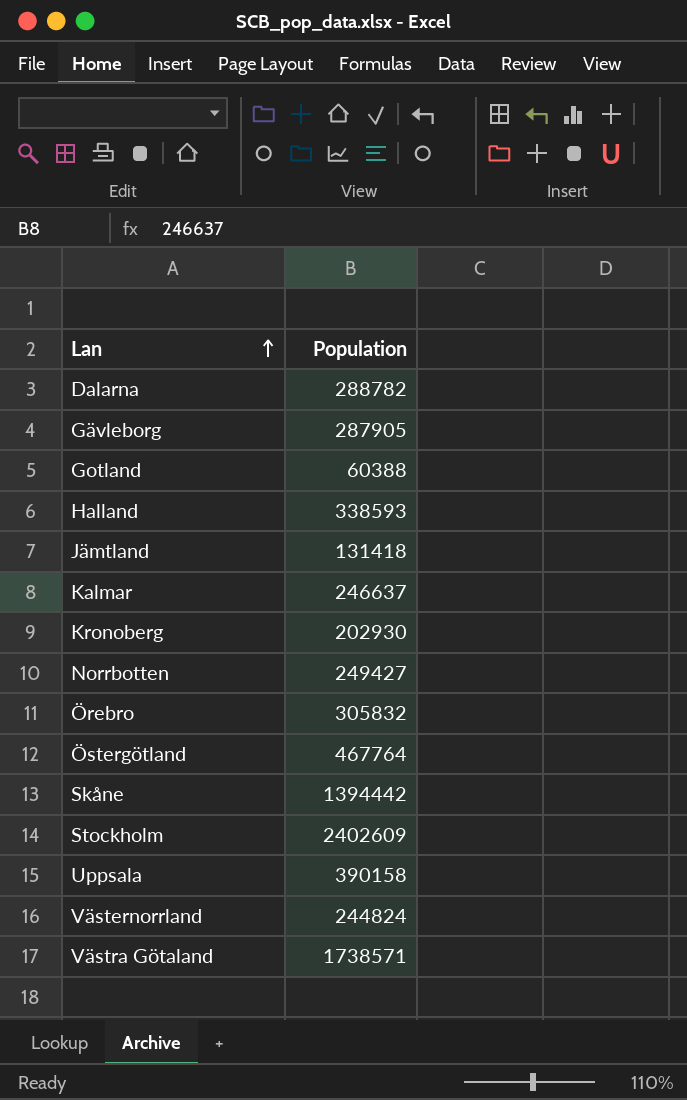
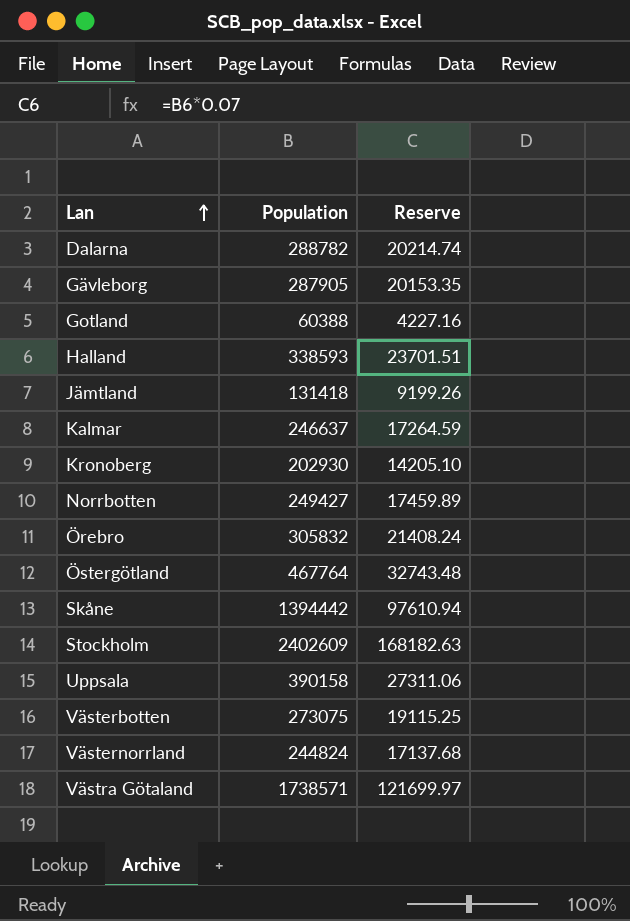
column Reserve | formula: none -> [Population] * 0.07
row Västerbotten: none -> 273075 | 19115.25

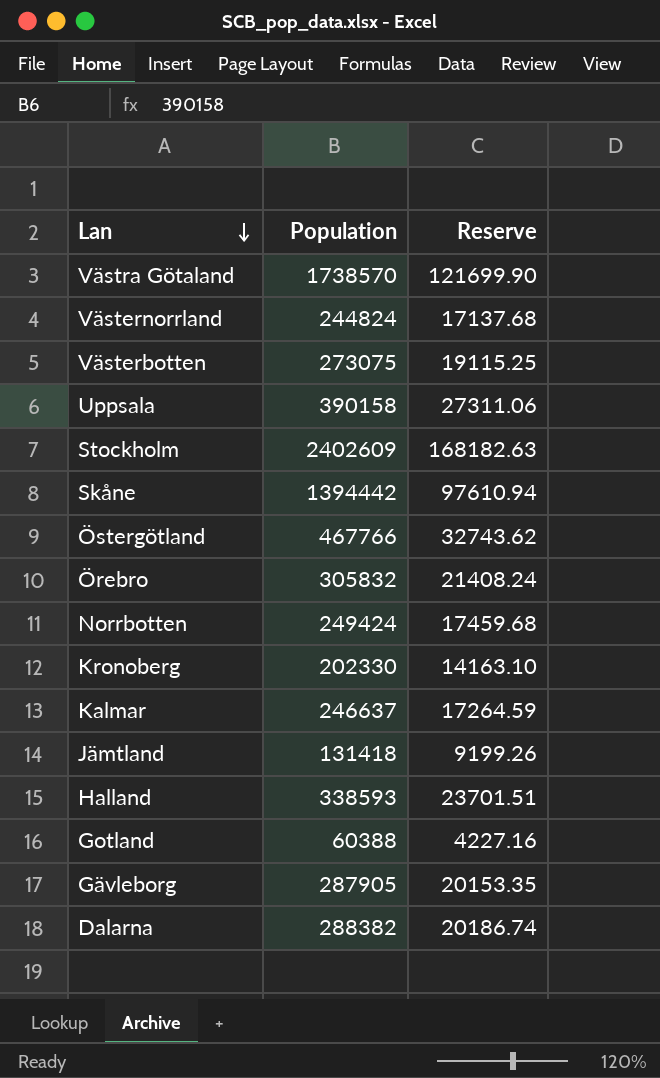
row order: Lan ascending -> Lan descending
Västra Götaland | Population: 1738571 -> 1738570
Västra Götaland | Reserve: 121699.97 -> 121699.90
Östergötland | Population: 467764 -> 467766
Östergötland | Reserve: 32743.48 -> 32743.62
Norrbotten | Population: 249427 -> 249424
Norrbotten | Reserve: 17459.89 -> 17459.68
Kronoberg | Population: 202930 -> 202330
Kronoberg | Reserve: 14205.10 -> 14163.10
Dalarna | Population: 288782 -> 288382
Dalarna | Reserve: 20214.74 -> 20186.74

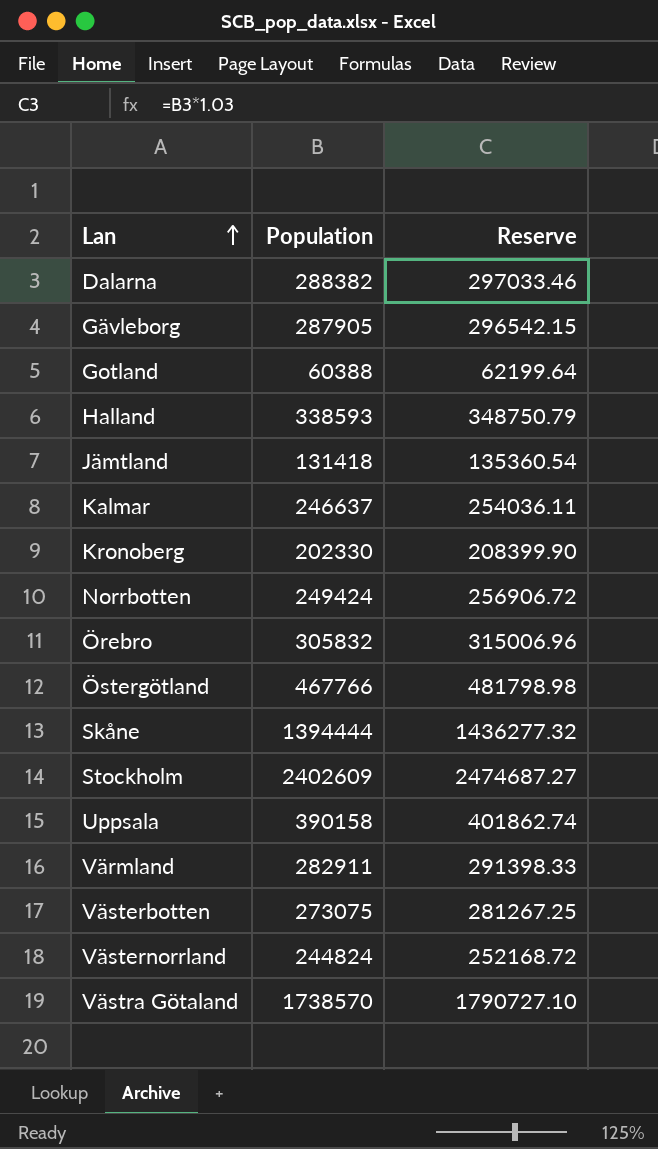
row order: Lan descending -> Lan ascending
column Reserve | formula: [Population] * 0.07 -> [Population] * 1.03
Skåne | Population: 1394442 -> 1394444
row Värmland: none -> 282911 | 291398.33

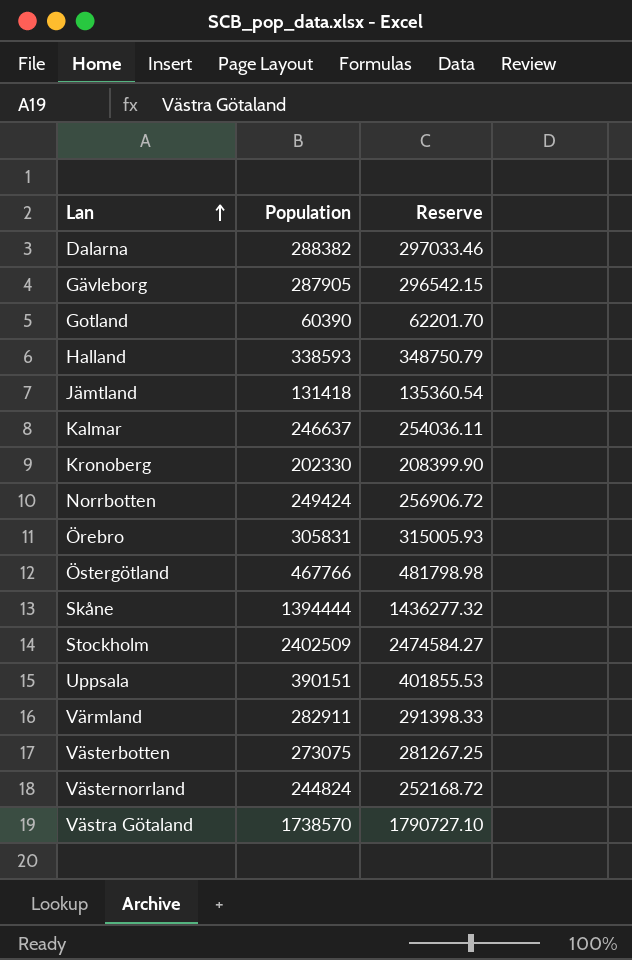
Gotland | Population: 60388 -> 60390
Gotland | Reserve: 62199.64 -> 62201.70
Örebro | Population: 305832 -> 305831
Örebro | Reserve: 315006.96 -> 315005.93
Stockholm | Population: 2402609 -> 2402509
Stockholm | Reserve: 2474687.27 -> 2474584.27
Uppsala | Population: 390158 -> 390151
Uppsala | Reserve: 401862.74 -> 401855.53

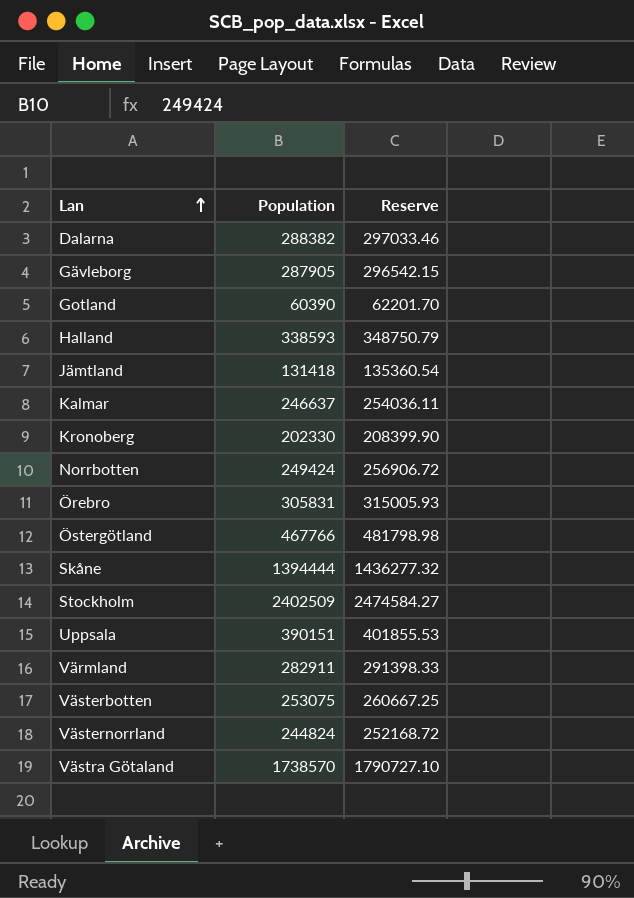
Västerbotten | Population: 273075 -> 253075
Västerbotten | Reserve: 281267.25 -> 260667.25

